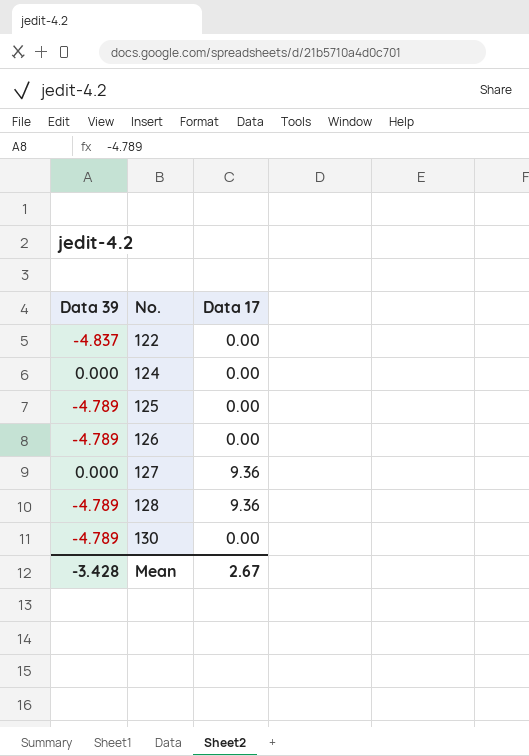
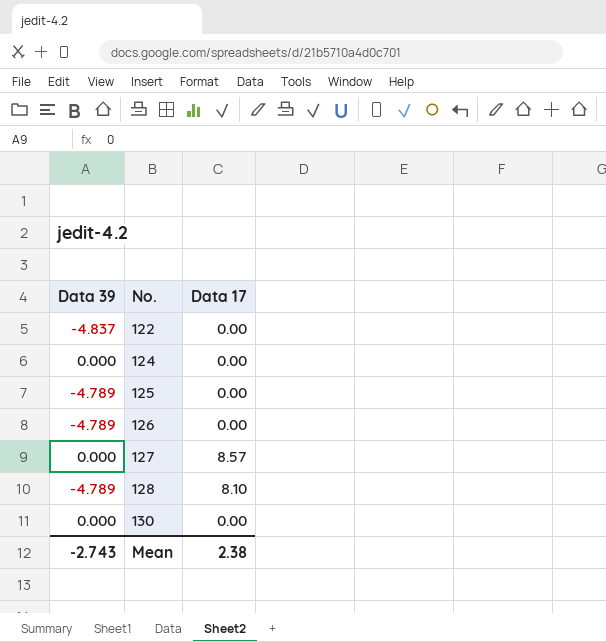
127 | Data 17: 9.36 -> 8.57
128 | Data 17: 9.36 -> 8.10
130 | Data 39: -4.789 -> 0.000
Mean | Data 39: -3.428 -> -2.743
Mean | Data 17: 2.67 -> 2.38

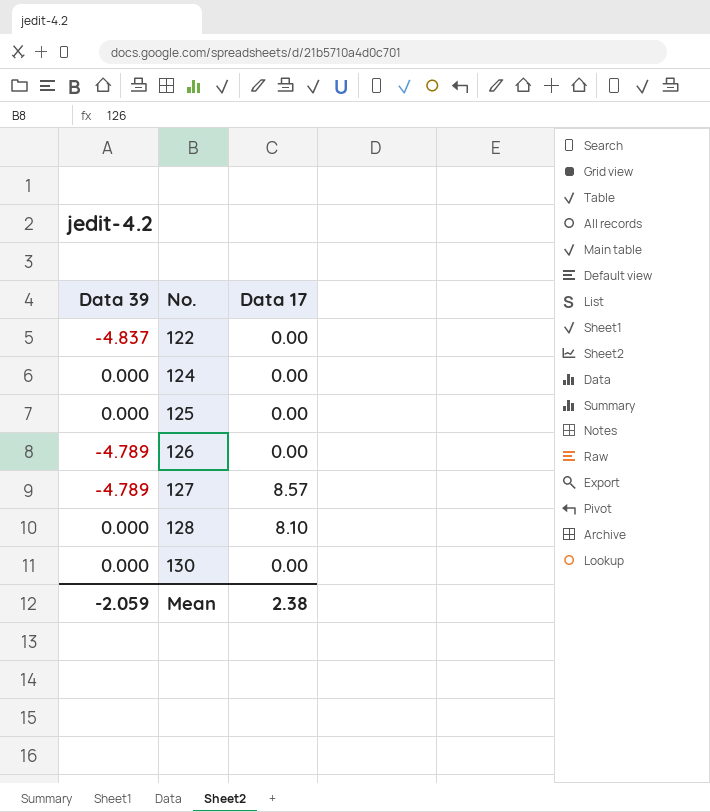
125 | Data 39: -4.789 -> 0.000
127 | Data 39: 0.000 -> -4.789
128 | Data 39: -4.789 -> 0.000
Mean | Data 39: -2.743 -> -2.059

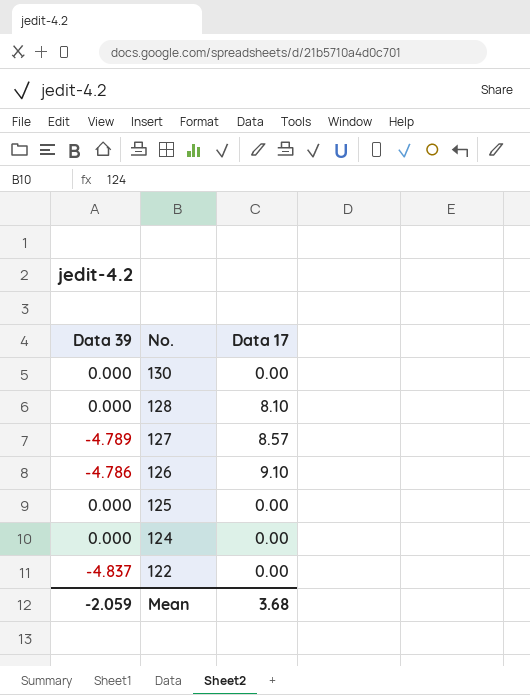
row order: No. ascending -> No. descending
126 | Data 39: -4.789 -> -4.786
126 | Data 17: 0.00 -> 9.10
Mean | Data 17: 2.38 -> 3.68

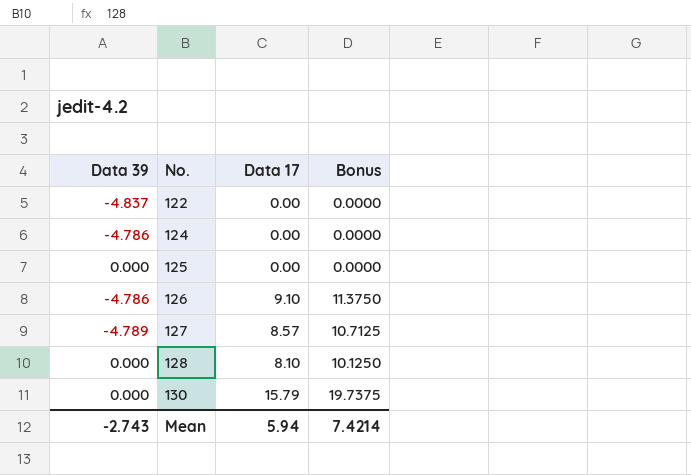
row order: No. descending -> No. ascending
column Bonus | formula: none -> [Data 17] * 1.25
124 | Data 39: 0.000 -> -4.786
130 | Data 17: 0.00 -> 15.79
Mean | Data 39: -2.059 -> -2.743
Mean | Data 17: 3.68 -> 5.94

